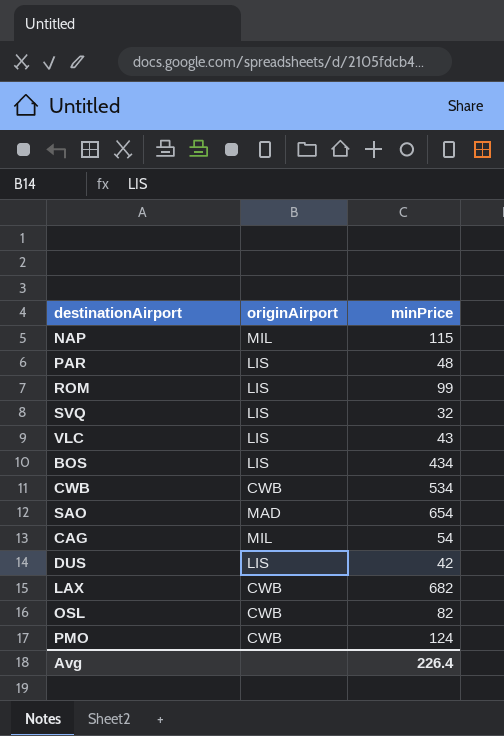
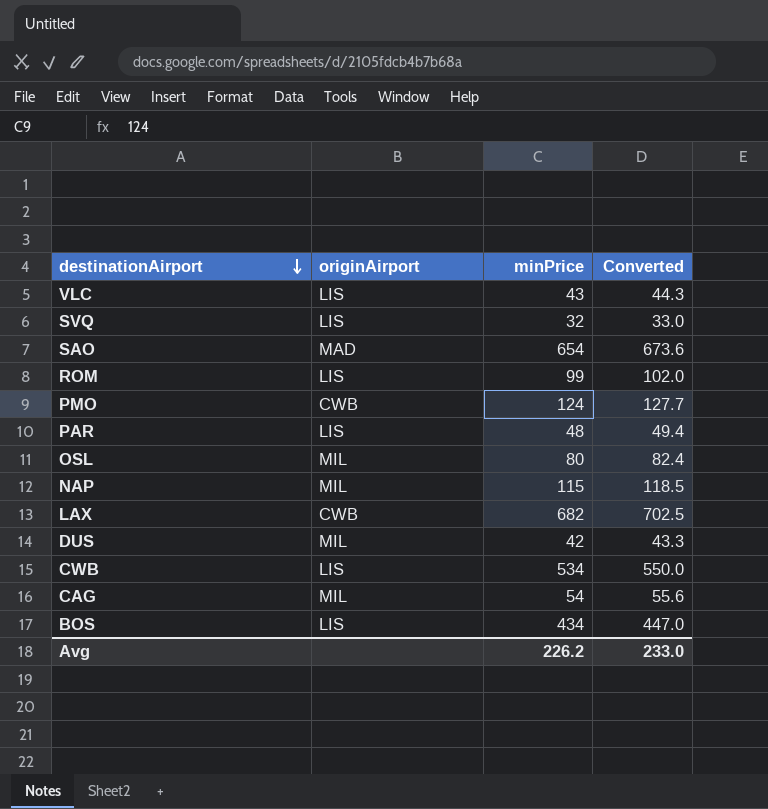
row order: none -> destinationAirport descending
column Converted | formula: none -> [minPrice] * 1.03
OSL | originAirport: CWB -> MIL
OSL | minPrice: 82 -> 80
DUS | originAirport: LIS -> MIL
CWB | originAirport: CWB -> LIS
Avg | minPrice: 226.4 -> 226.2

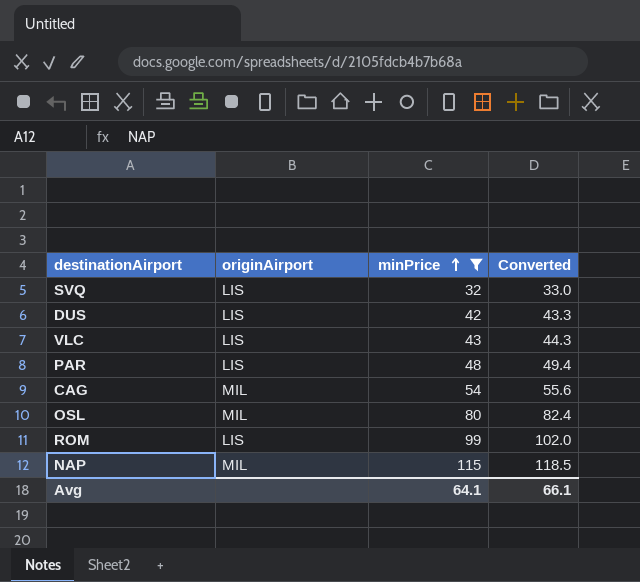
filter: none -> minPrice <= 115
row order: destinationAirport descending -> minPrice ascending
DUS | originAirport: MIL -> LIS
Avg | minPrice: 226.2 -> 64.1
Avg | Converted: 233.0 -> 66.1

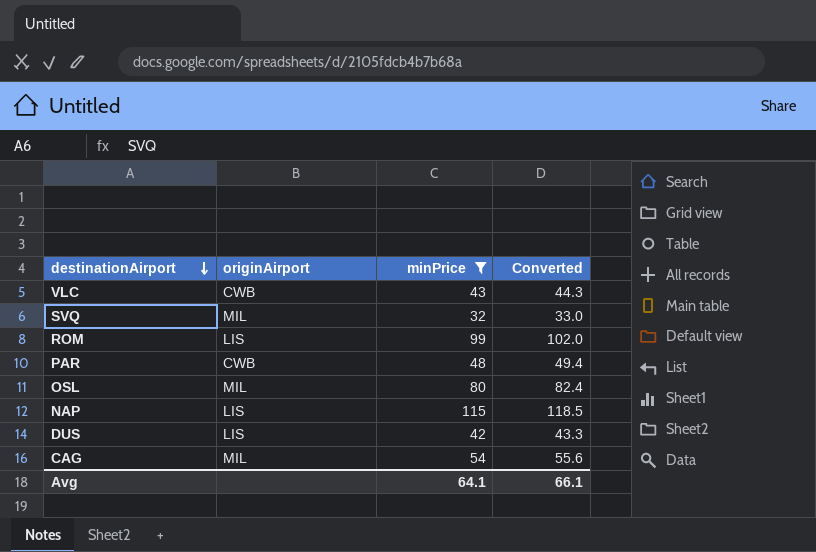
row order: minPrice ascending -> destinationAirport descending
VLC | originAirport: LIS -> CWB
SVQ | originAirport: LIS -> MIL
PAR | originAirport: LIS -> CWB
NAP | originAirport: MIL -> LIS

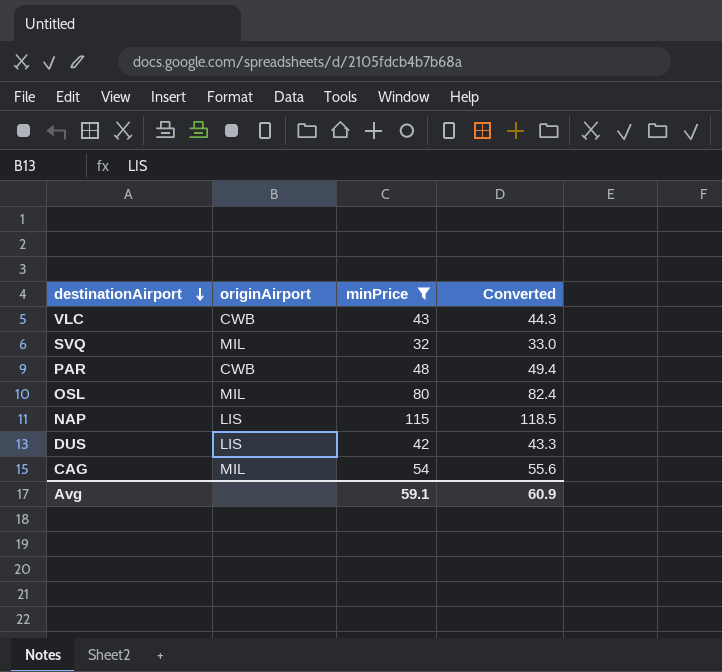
row ROM: LIS | 99 | 102.0 -> none
Avg | minPrice: 64.1 -> 59.1
Avg | Converted: 66.1 -> 60.9

